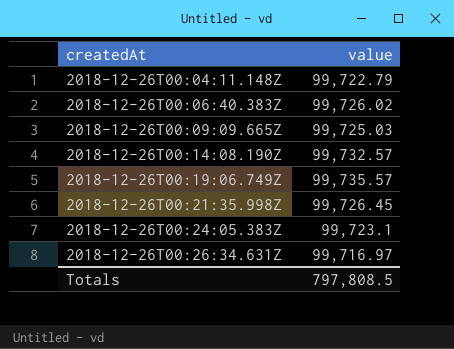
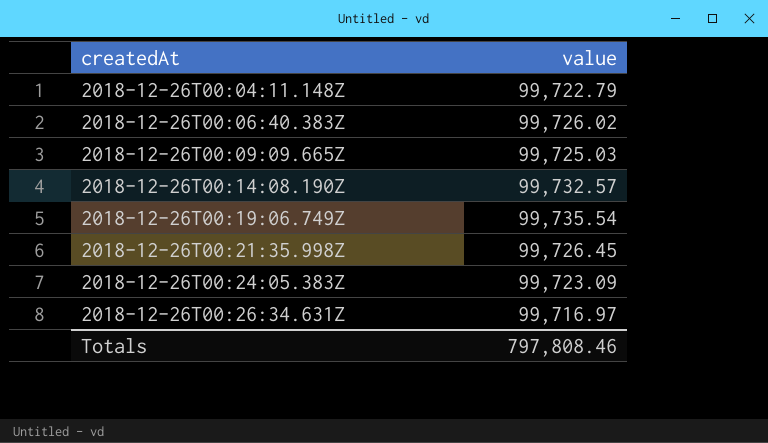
2018-12-26T00:19:06.749Z | value: 99,735.57 -> 99,735.54
2018-12-26T00:24:05.383Z | value: 99,723.1 -> 99,723.09
Totals | value: 797,808.5 -> 797,808.46

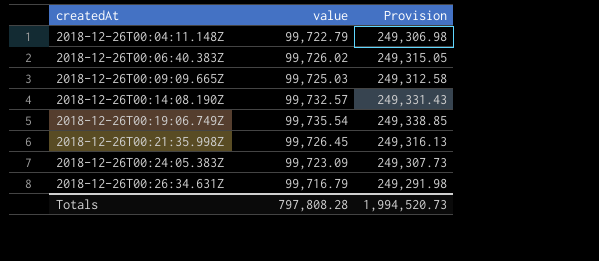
column Provision | formula: none -> [value] * 2.5
2018-12-26T00:26:34.631Z | value: 99,716.97 -> 99,716.79
Totals | value: 797,808.46 -> 797,808.28

